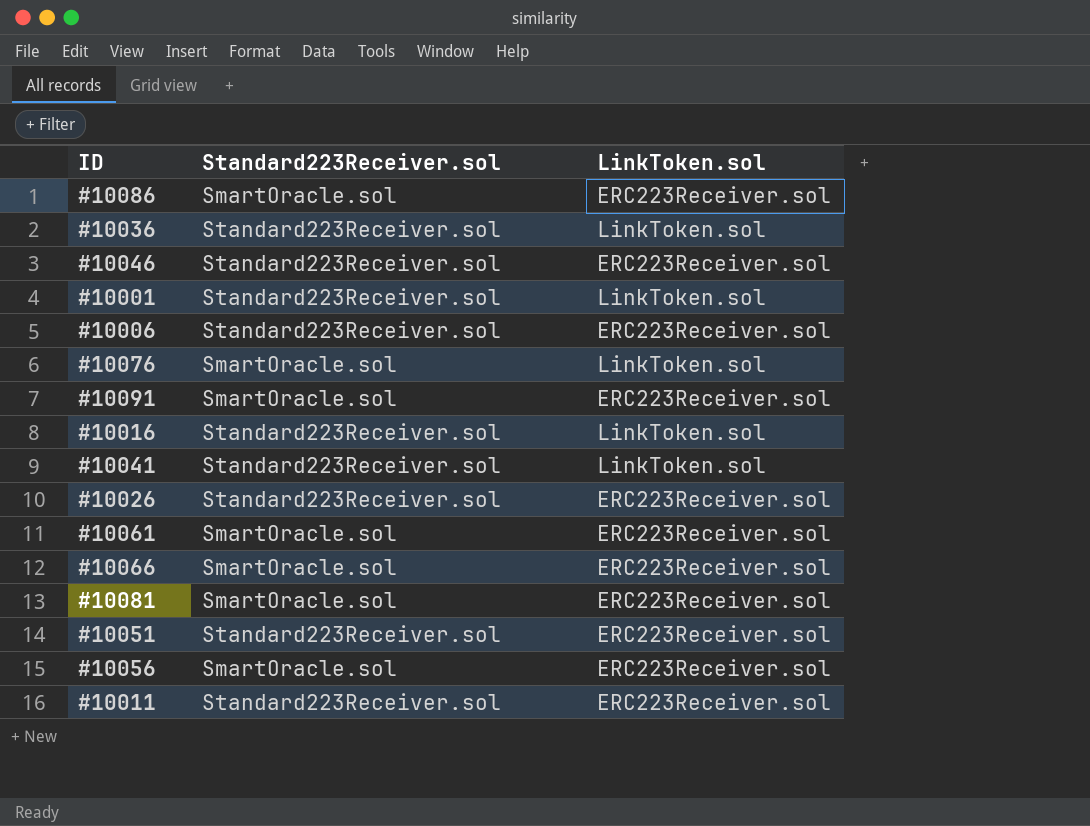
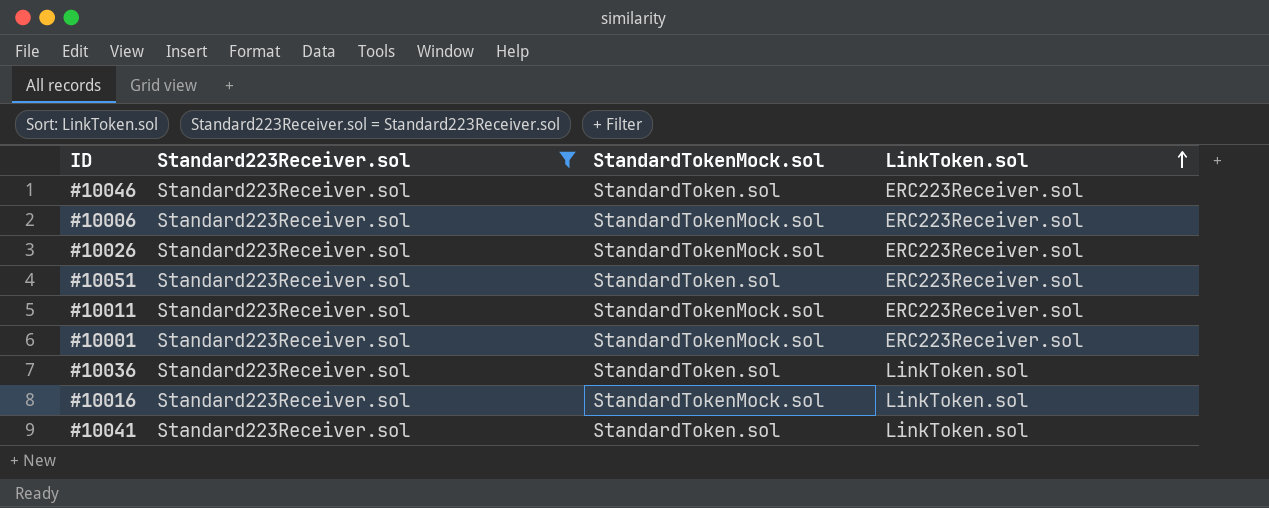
filter: none -> Standard223Receiver.sol = Standard223Receiver.sol
row order: none -> LinkToken.sol ascending
column StandardTokenMock.sol | position: none -> 3
#10001 | LinkToken.sol: LinkToken.sol -> ERC223Receiver.sol

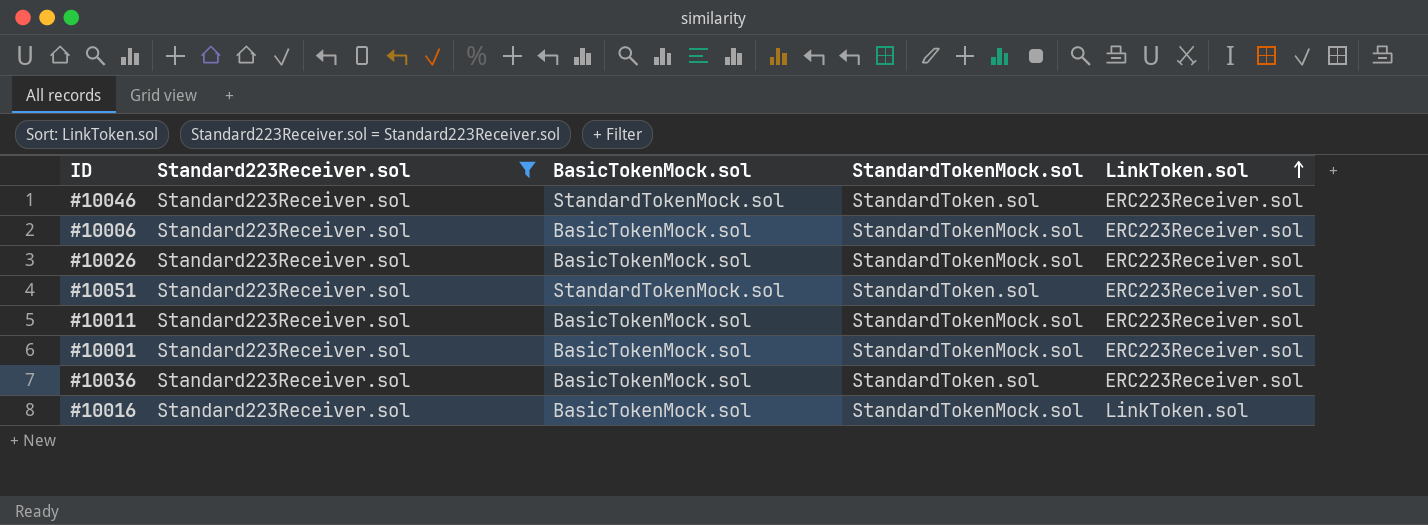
column BasicTokenMock.sol | position: none -> 3
row #10041: Standard223Receiver.sol | StandardToken.sol | LinkToken.sol -> none
#10036 | LinkToken.sol: LinkToken.sol -> ERC223Receiver.sol

